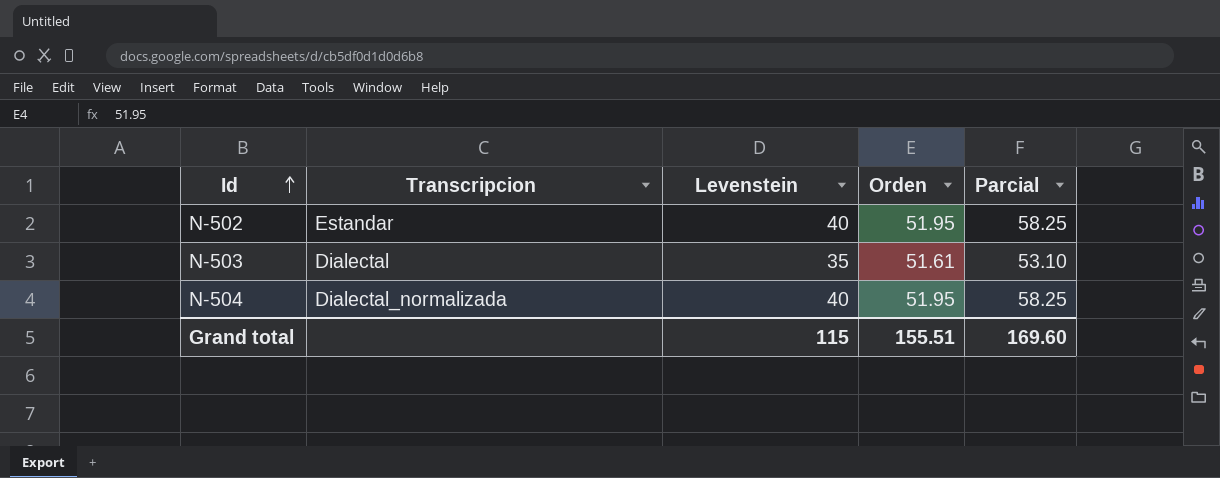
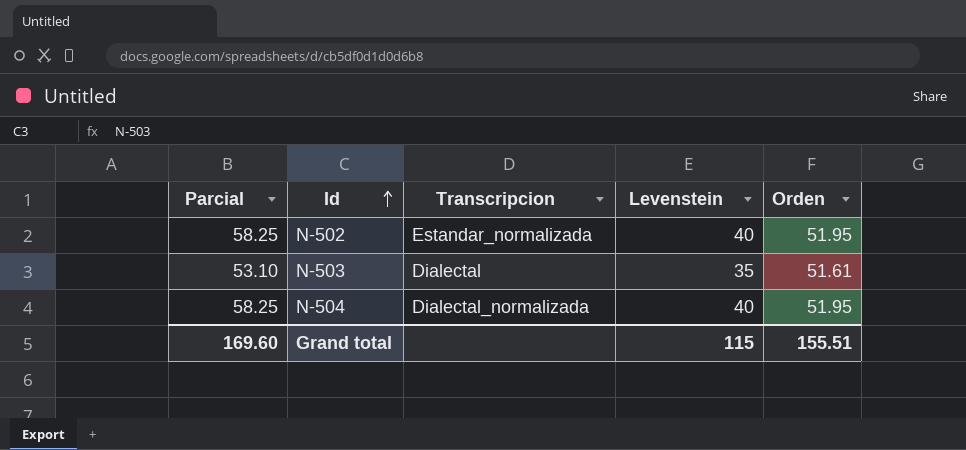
column Parcial | position: 5 -> 1
N-502 | Transcripcion: Estandar -> Estandar_normalizada

